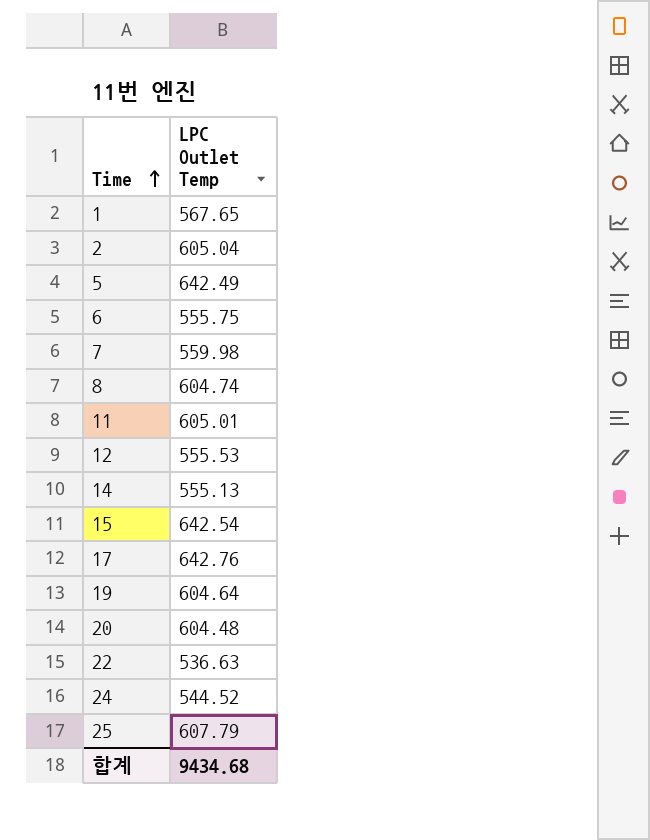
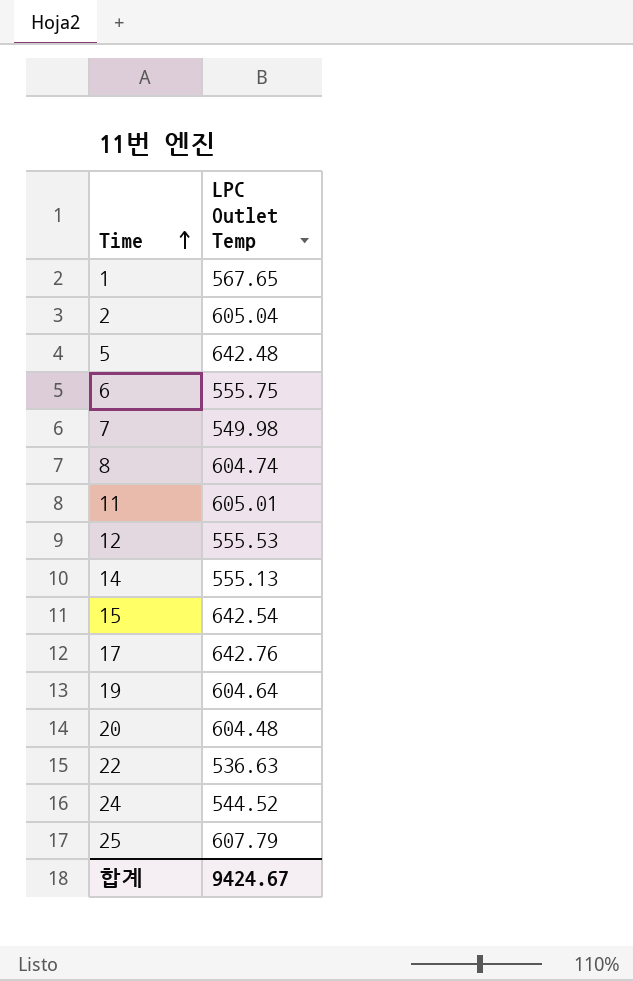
5 | LPC Outlet Temp: 642.49 -> 642.48
7 | LPC Outlet Temp: 559.98 -> 549.98
합계 | LPC Outlet Temp: 9434.68 -> 9424.67

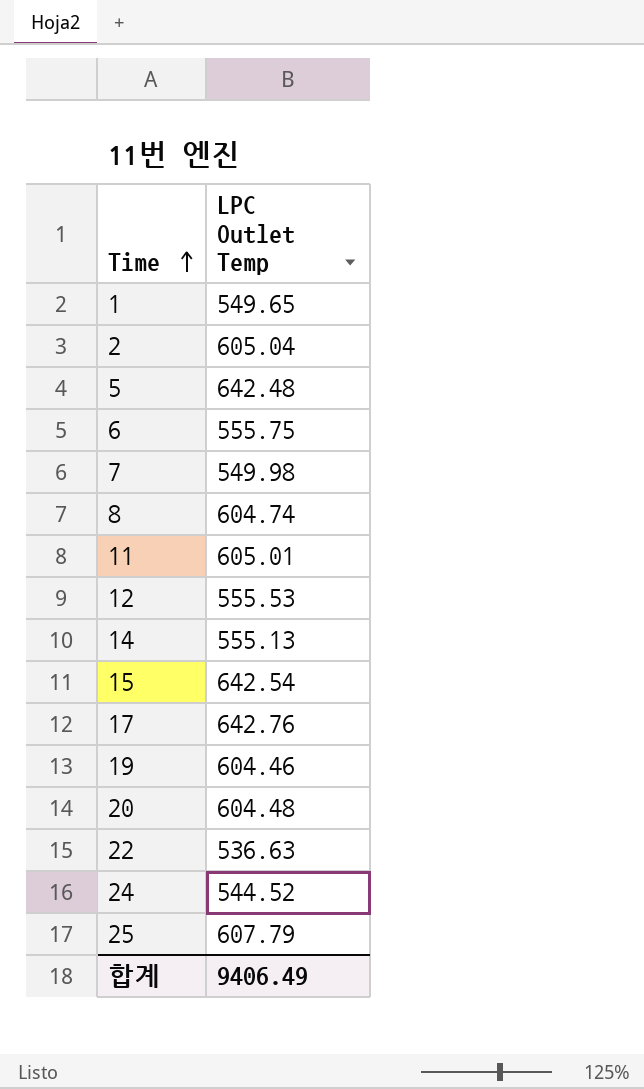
1 | LPC Outlet Temp: 567.65 -> 549.65
19 | LPC Outlet Temp: 604.64 -> 604.46
합계 | LPC Outlet Temp: 9424.67 -> 9406.49

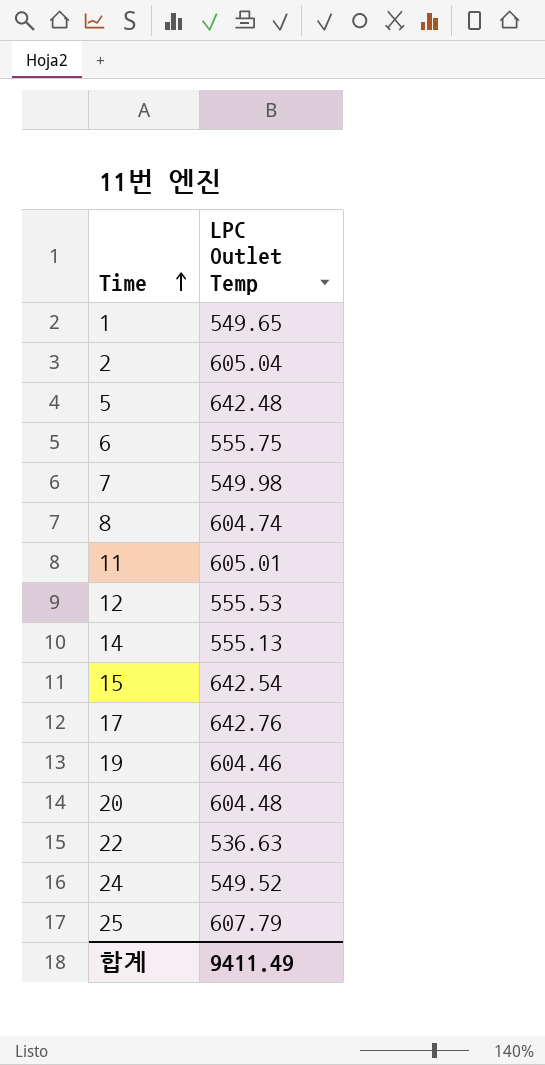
24 | LPC Outlet Temp: 544.52 -> 549.52
합계 | LPC Outlet Temp: 9406.49 -> 9411.49

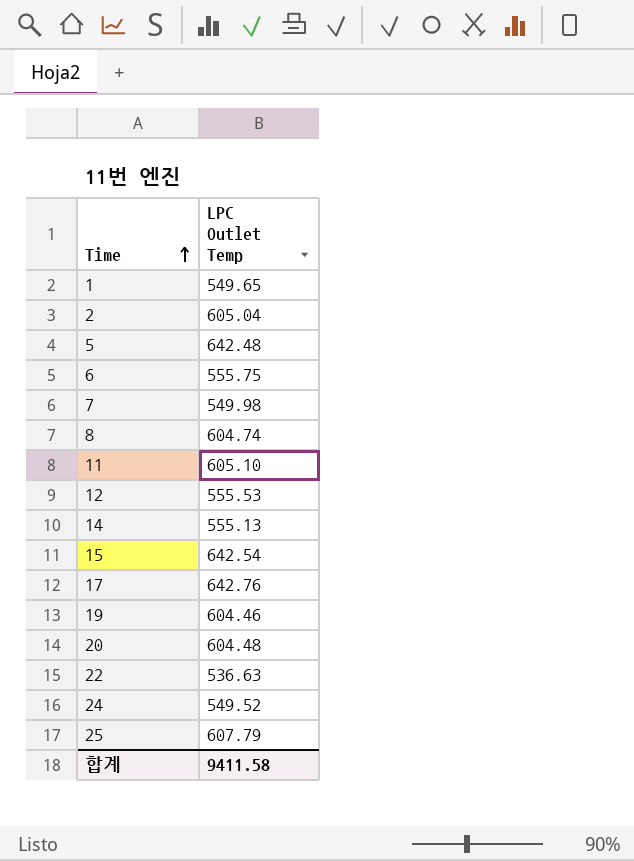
11 | LPC Outlet Temp: 605.01 -> 605.10
합계 | LPC Outlet Temp: 9411.49 -> 9411.58

